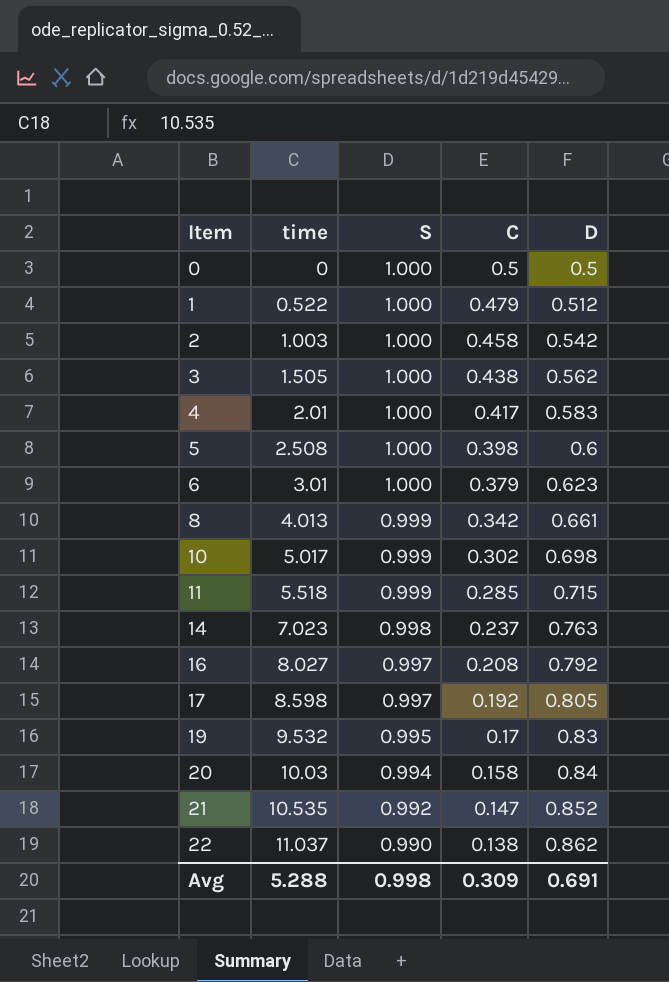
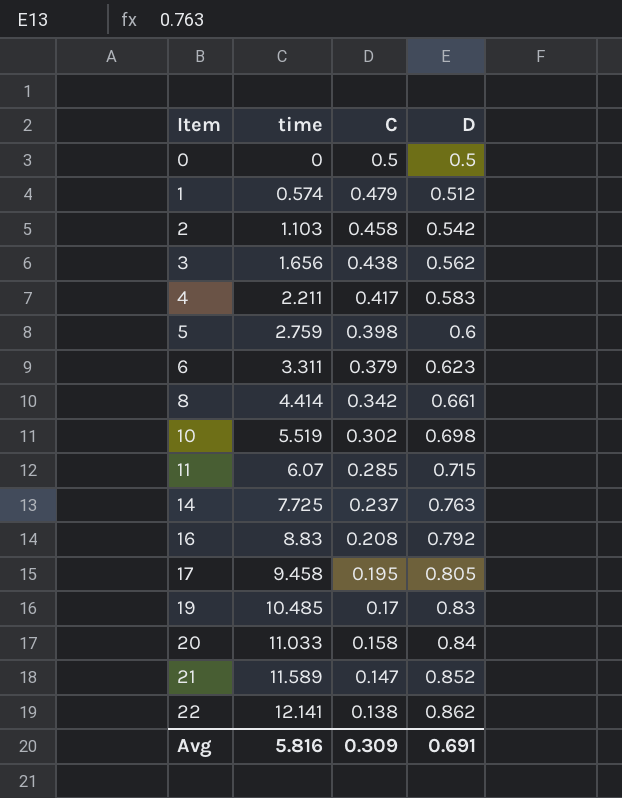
column S | position: 3 -> none
1 | time: 0.522 -> 0.574
2 | time: 1.003 -> 1.103
3 | time: 1.505 -> 1.656
4 | time: 2.01 -> 2.211
5 | time: 2.508 -> 2.759
6 | time: 3.01 -> 3.311
8 | time: 4.013 -> 4.414
10 | time: 5.017 -> 5.519
11 | time: 5.518 -> 6.07
14 | time: 7.023 -> 7.725
16 | time: 8.027 -> 8.83
17 | time: 8.598 -> 9.458
17 | C: 0.192 -> 0.195
19 | time: 9.532 -> 10.485
20 | time: 10.03 -> 11.033
21 | time: 10.535 -> 11.589
22 | time: 11.037 -> 12.141
Avg | time: 5.288 -> 5.816

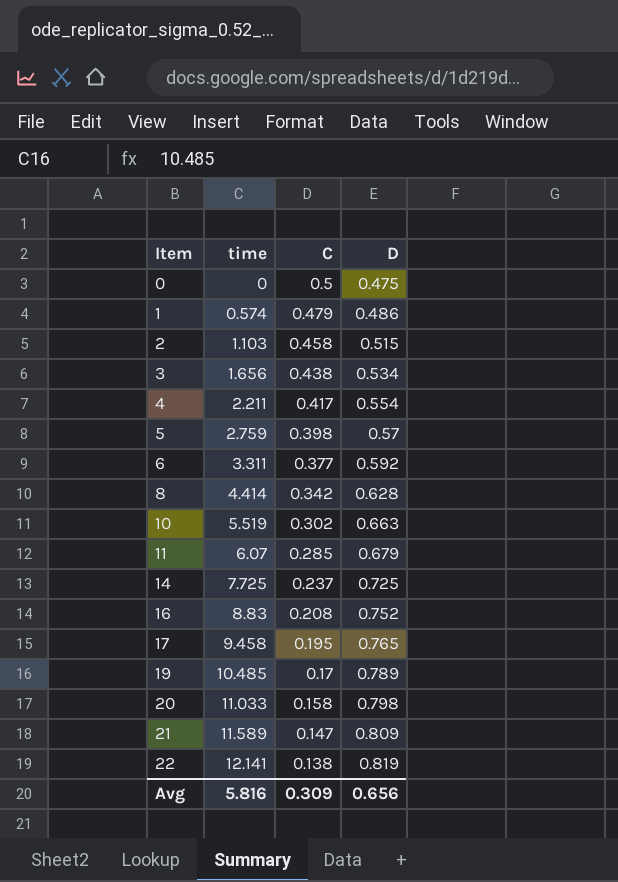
0 | D: 0.5 -> 0.475
1 | D: 0.512 -> 0.486
2 | D: 0.542 -> 0.515
3 | D: 0.562 -> 0.534
4 | D: 0.583 -> 0.554
5 | D: 0.6 -> 0.57
6 | C: 0.379 -> 0.377
6 | D: 0.623 -> 0.592
8 | D: 0.661 -> 0.628
10 | D: 0.698 -> 0.663
11 | D: 0.715 -> 0.679
14 | D: 0.763 -> 0.725
16 | D: 0.792 -> 0.752
17 | D: 0.805 -> 0.765
19 | D: 0.83 -> 0.789
20 | D: 0.84 -> 0.798
21 | D: 0.852 -> 0.809
22 | D: 0.862 -> 0.819
Avg | D: 0.691 -> 0.656

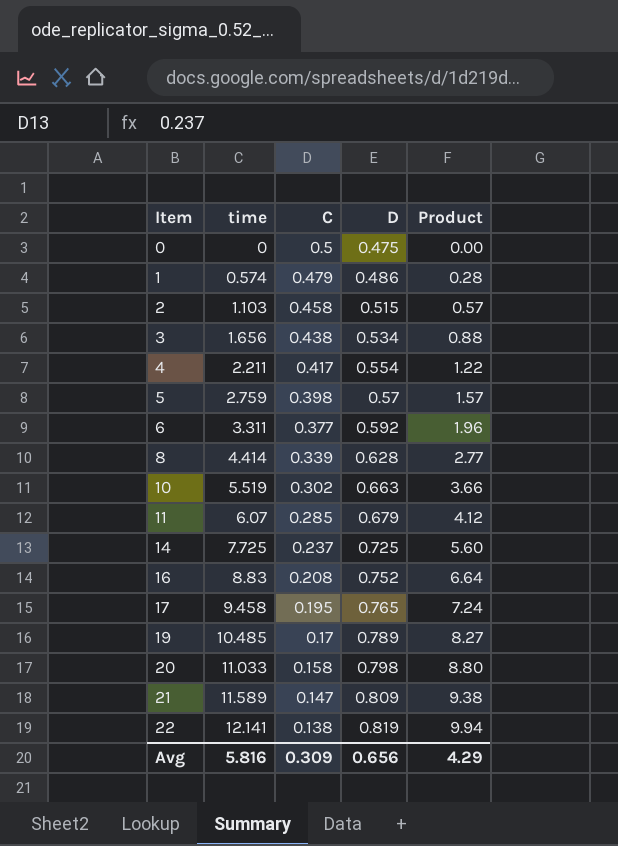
column Product | formula: none -> [time] * [D]
8 | C: 0.342 -> 0.339

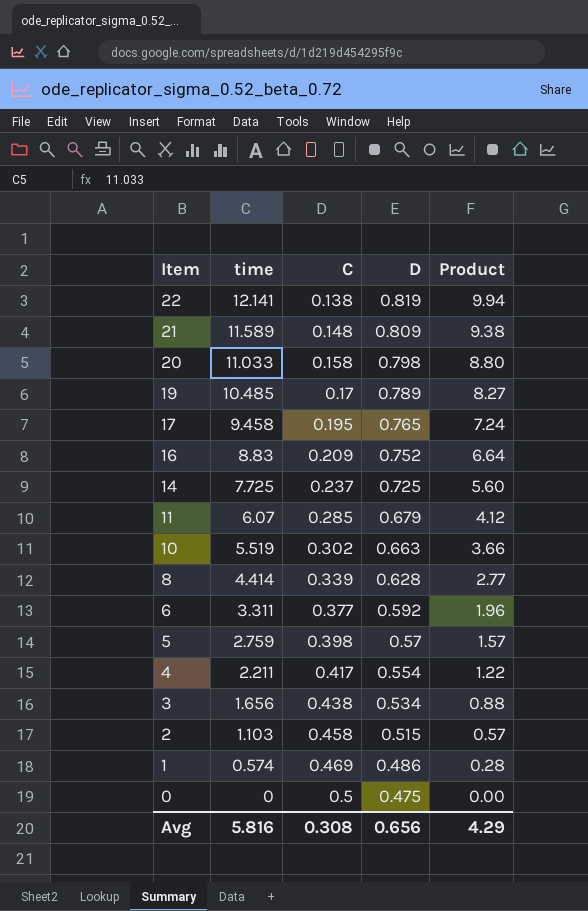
row order: Item ascending -> Item descending
21 | C: 0.147 -> 0.148
16 | C: 0.208 -> 0.209
1 | C: 0.479 -> 0.469
Avg | C: 0.309 -> 0.308

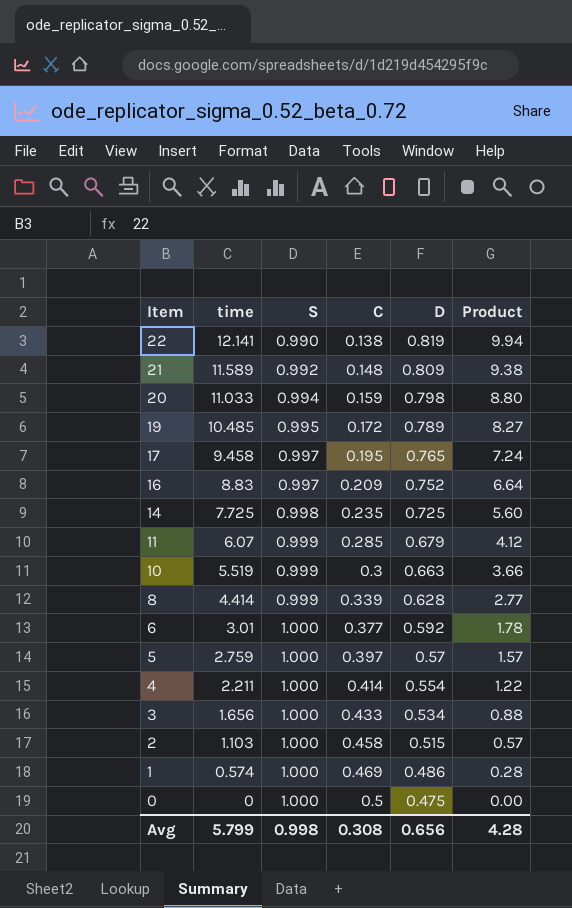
column S | position: none -> 3
20 | C: 0.158 -> 0.159
19 | C: 0.17 -> 0.172
14 | C: 0.237 -> 0.235
10 | C: 0.302 -> 0.3
6 | time: 3.311 -> 3.01
6 | Product: 1.96 -> 1.78
5 | C: 0.398 -> 0.397
4 | C: 0.417 -> 0.414
3 | C: 0.438 -> 0.433
Avg | time: 5.816 -> 5.799
Avg | Product: 4.29 -> 4.28

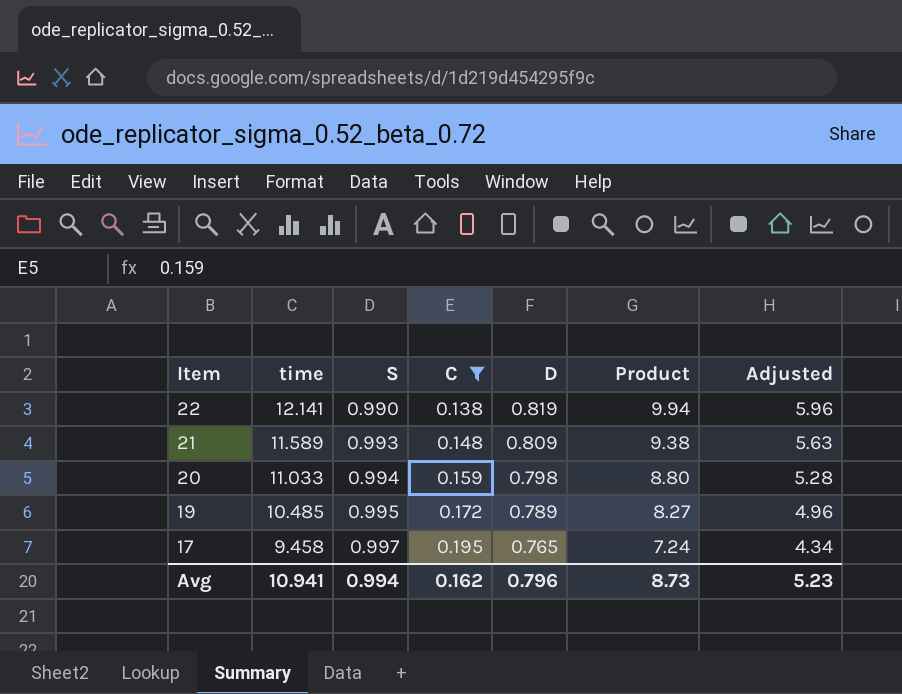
filter: none -> C <= 0.195
column Adjusted | formula: none -> [Product] * 0.6
21 | S: 0.992 -> 0.993
Avg | time: 5.799 -> 10.941
Avg | S: 0.998 -> 0.994
Avg | C: 0.308 -> 0.162
Avg | D: 0.656 -> 0.796
Avg | Product: 4.28 -> 8.73

